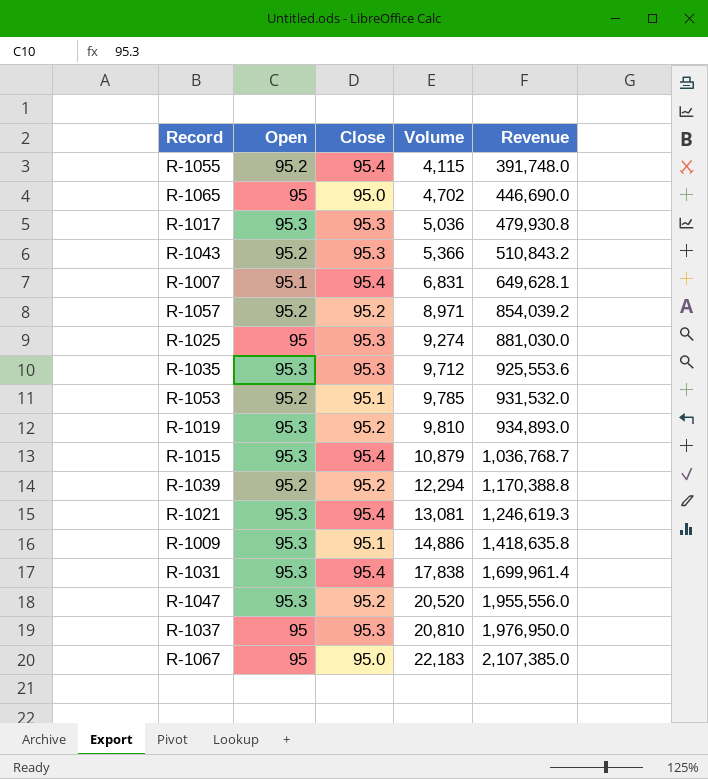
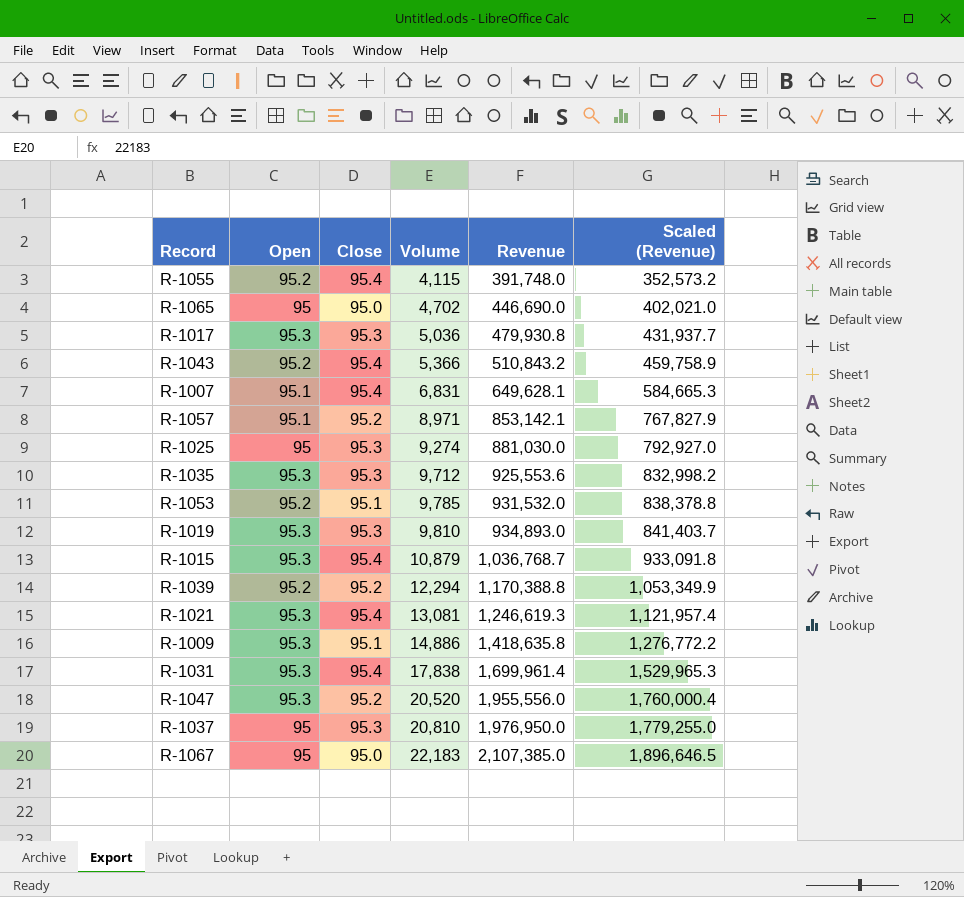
column Scaled (Revenue) | formula: none -> [Revenue] * 0.9
R-1043 | Close: 95.3 -> 95.4
R-1057 | Open: 95.2 -> 95.1
R-1057 | Revenue: 854,039.2 -> 853,142.1
R-1019 | Close: 95.2 -> 95.3

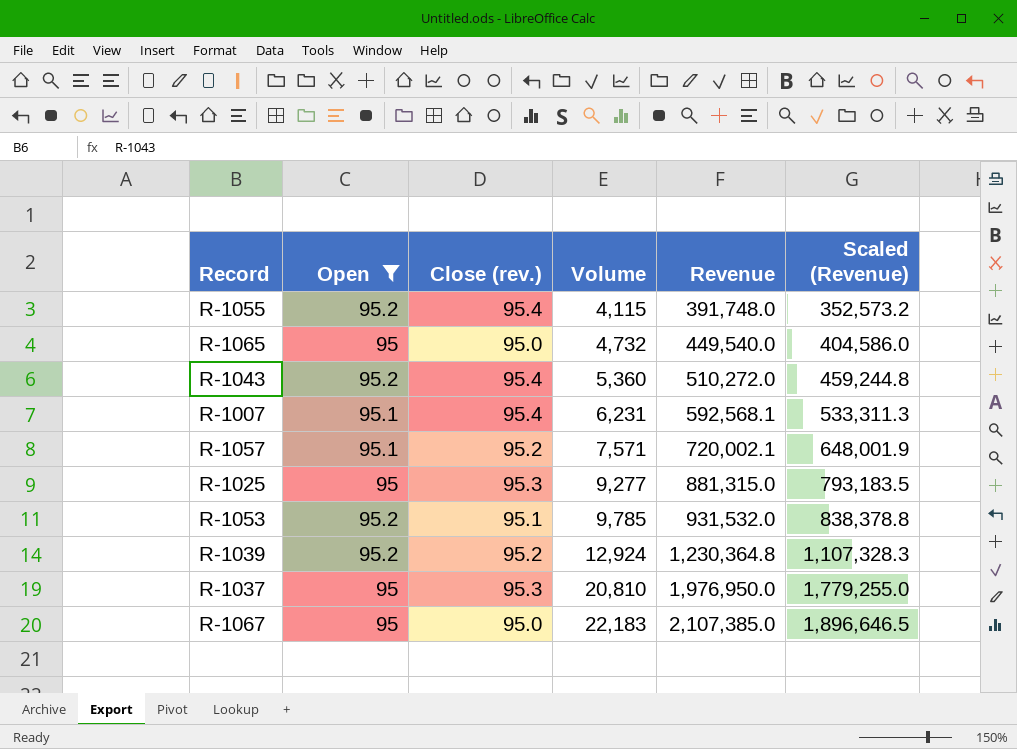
filter: none -> Open != 95.3
column name: Close -> Close (rev.)
R-1065 | Volume: 4,702 -> 4,732
R-1065 | Revenue: 446,690.0 -> 449,540.0
R-1065 | Scaled (Revenue): 402,021.0 -> 404,586.0
R-1043 | Volume: 5,366 -> 5,360
R-1043 | Revenue: 510,843.2 -> 510,272.0
R-1043 | Scaled (Revenue): 459,758.9 -> 459,244.8
R-1007 | Volume: 6,831 -> 6,231
R-1007 | Revenue: 649,628.1 -> 592,568.1
R-1007 | Scaled (Revenue): 584,665.3 -> 533,311.3
R-1057 | Volume: 8,971 -> 7,571
R-1057 | Revenue: 853,142.1 -> 720,002.1
R-1057 | Scaled (Revenue): 767,827.9 -> 648,001.9
R-1025 | Volume: 9,274 -> 9,277
R-1025 | Revenue: 881,030.0 -> 881,315.0
R-1025 | Scaled (Revenue): 792,927.0 -> 793,183.5
R-1039 | Volume: 12,294 -> 12,924
R-1039 | Revenue: 1,170,388.8 -> 1,230,364.8
R-1039 | Scaled (Revenue): 1,053,349.9 -> 1,107,328.3

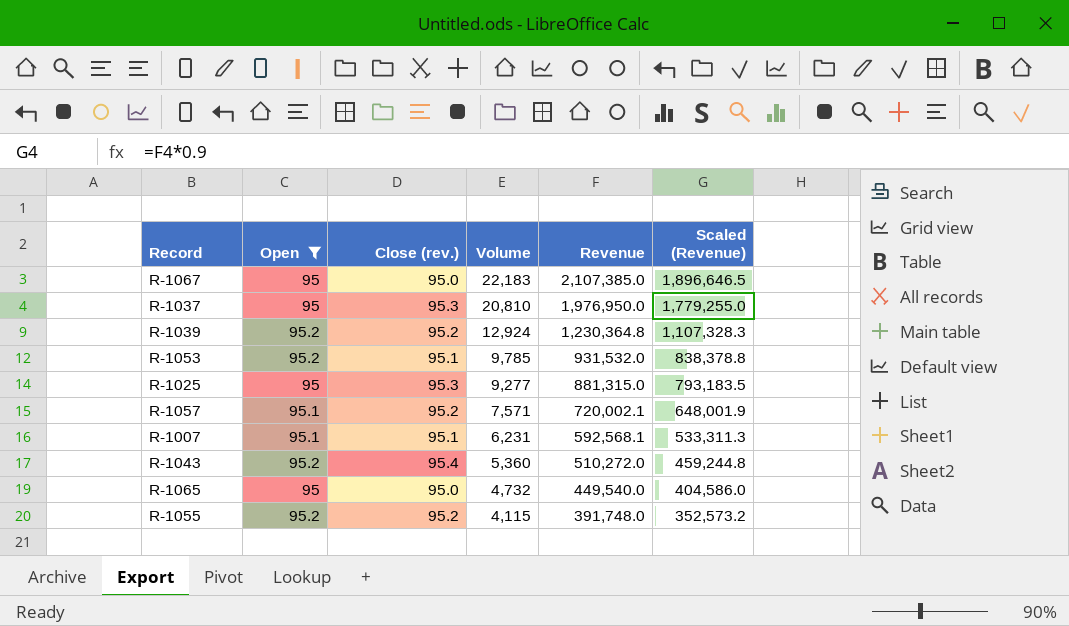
row order: Volume ascending -> Volume descending
R-1007 | Close (rev.): 95.4 -> 95.1
R-1055 | Close (rev.): 95.4 -> 95.2

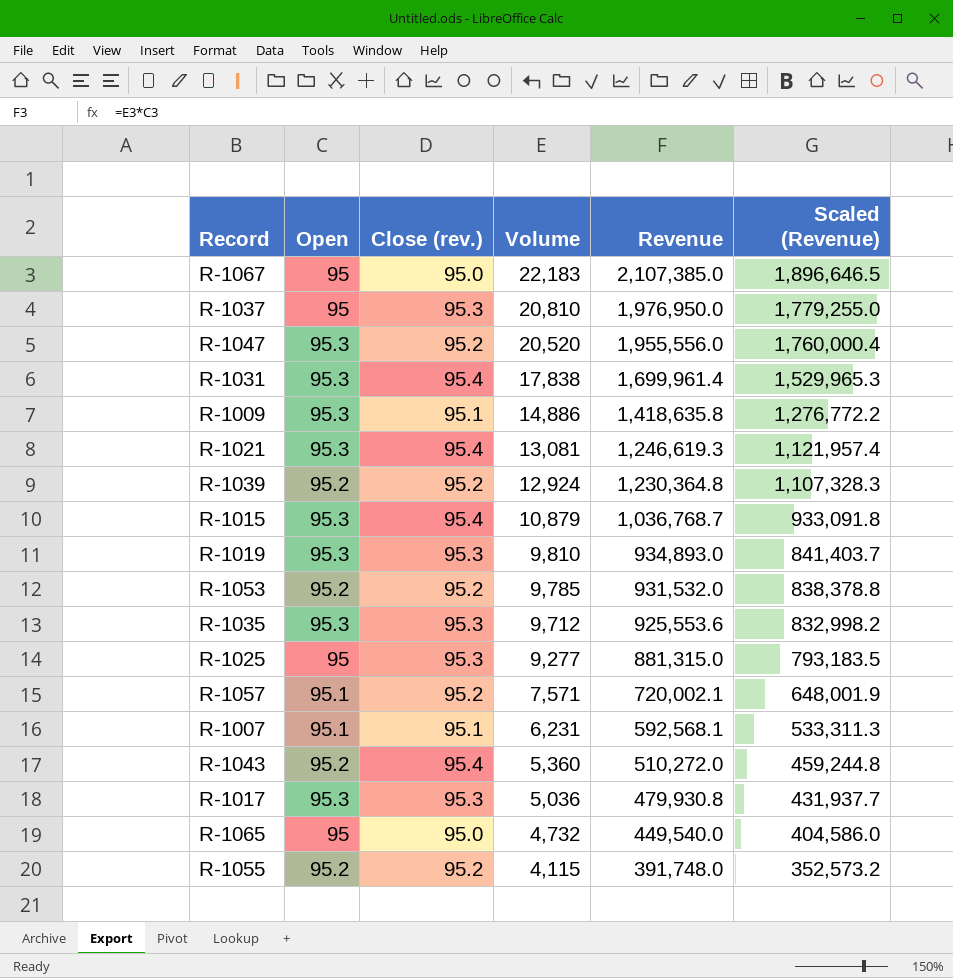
filter: Open != 95.3 -> none
R-1053 | Close (rev.): 95.1 -> 95.2

